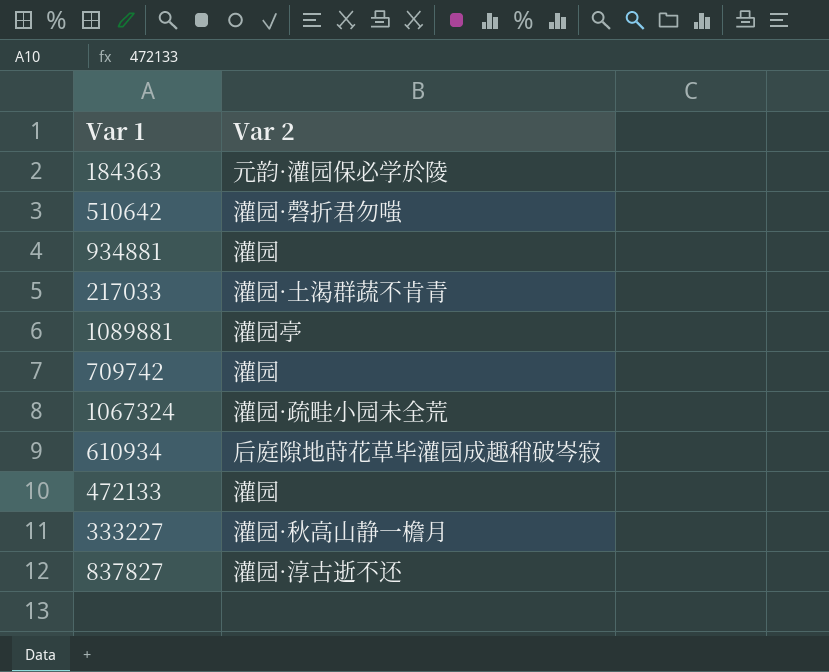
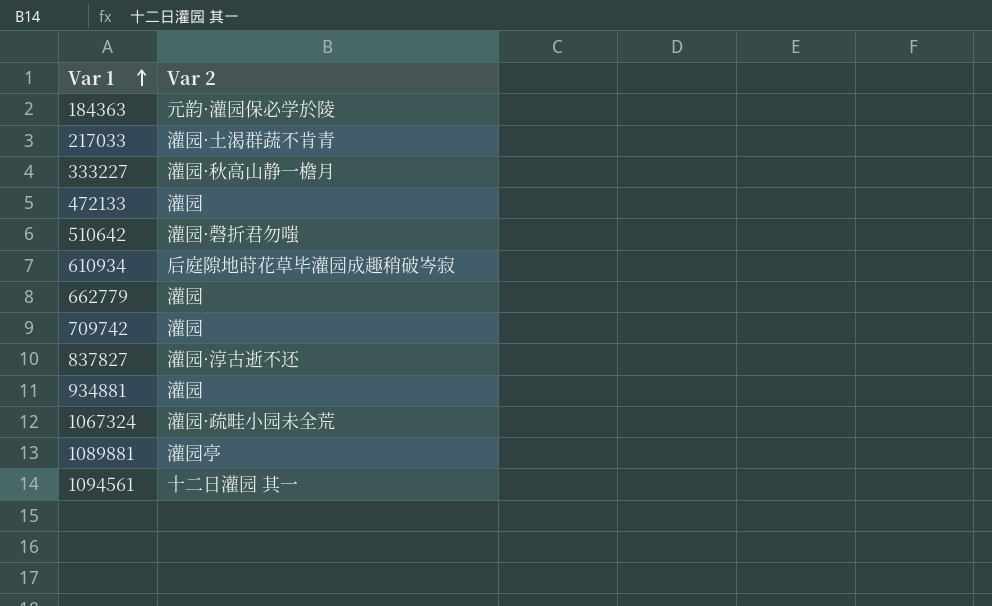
row order: none -> Var 1 ascending
row 662779: none -> 灌园
row 1094561: none -> 十二日灌园 其一

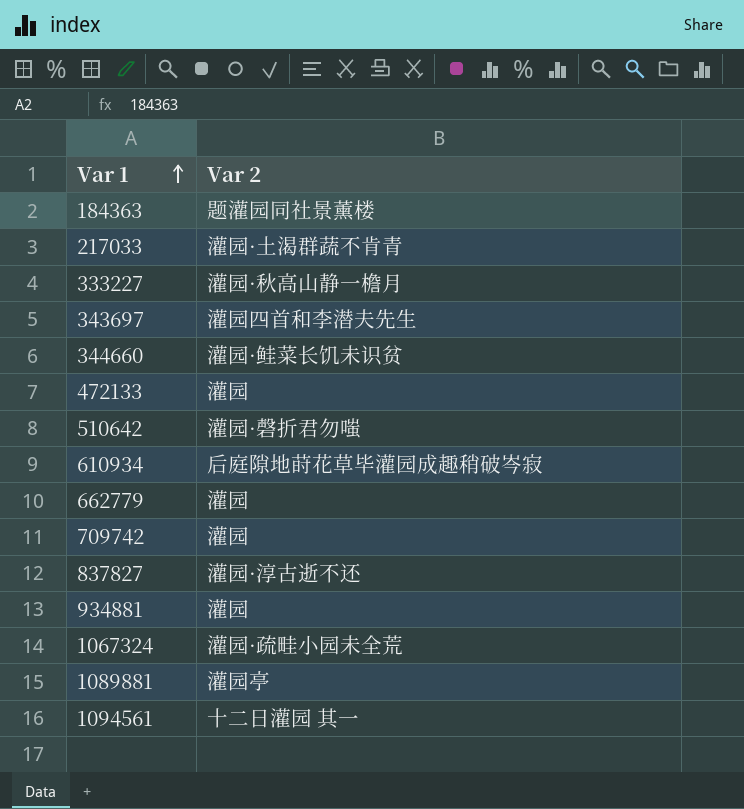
184363 | Var 2: 元韵·灌园保必学於陵 -> 题灌园同社景薰楼
row 343697: none -> 灌园四首和李潜夫先生
row 344660: none -> 灌园·鲑菜长饥未识贫

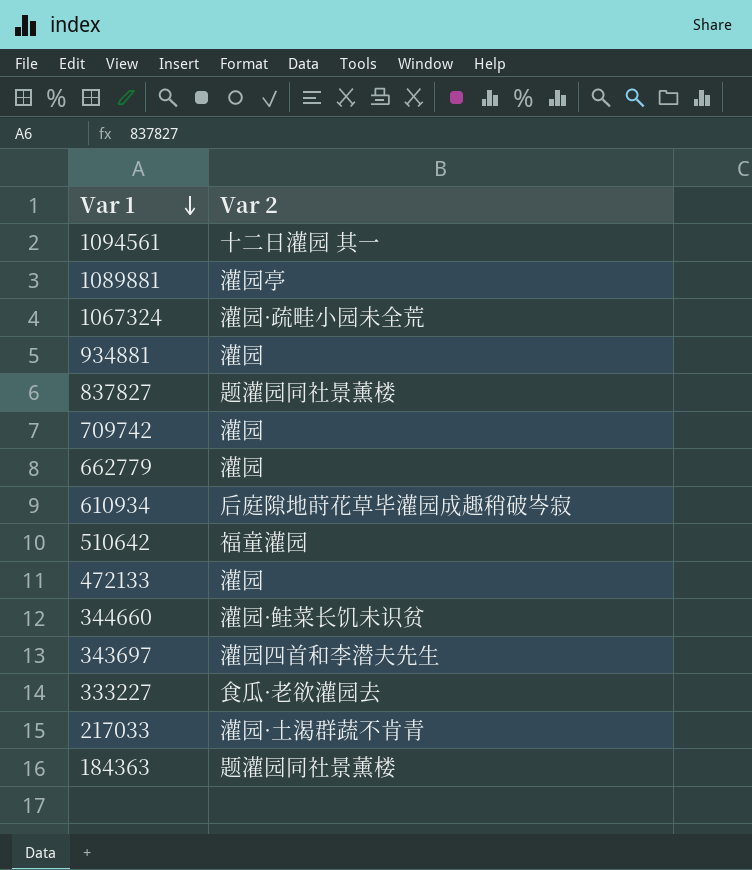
row order: Var 1 ascending -> Var 1 descending
837827 | Var 2: 灌园·淳古逝不还 -> 题灌园同社景薰楼
510642 | Var 2: 灌园·磬折君勿嗤 -> 福童灌园
333227 | Var 2: 灌园·秋高山静一檐月 -> 食瓜·老欲灌园去

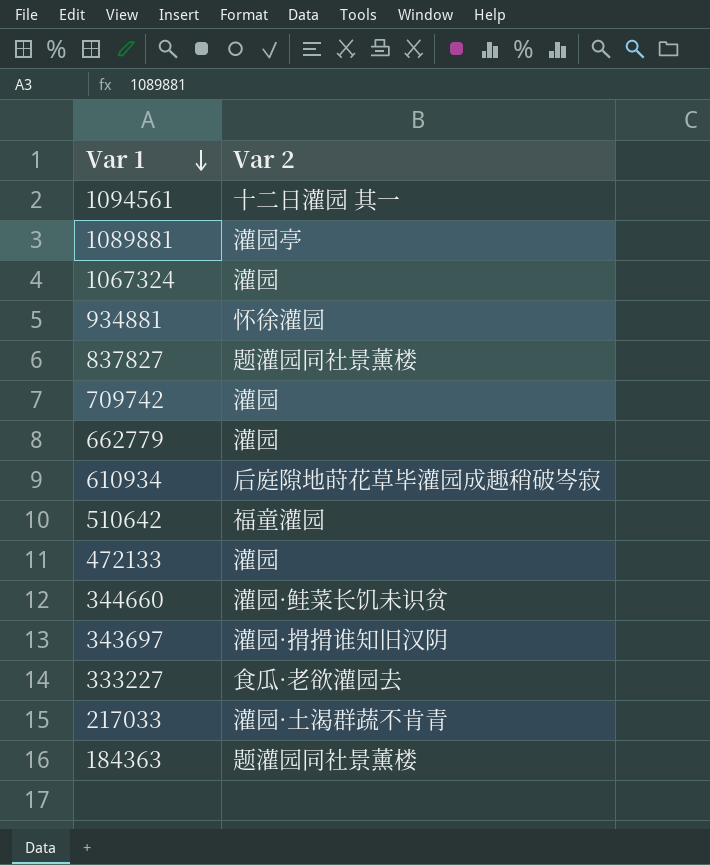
1067324 | Var 2: 灌园·疏畦小园未全荒 -> 灌园
934881 | Var 2: 灌园 -> 怀徐灌园
343697 | Var 2: 灌园四首和李潜夫先生 -> 灌园·搰搰谁知旧汉阴

